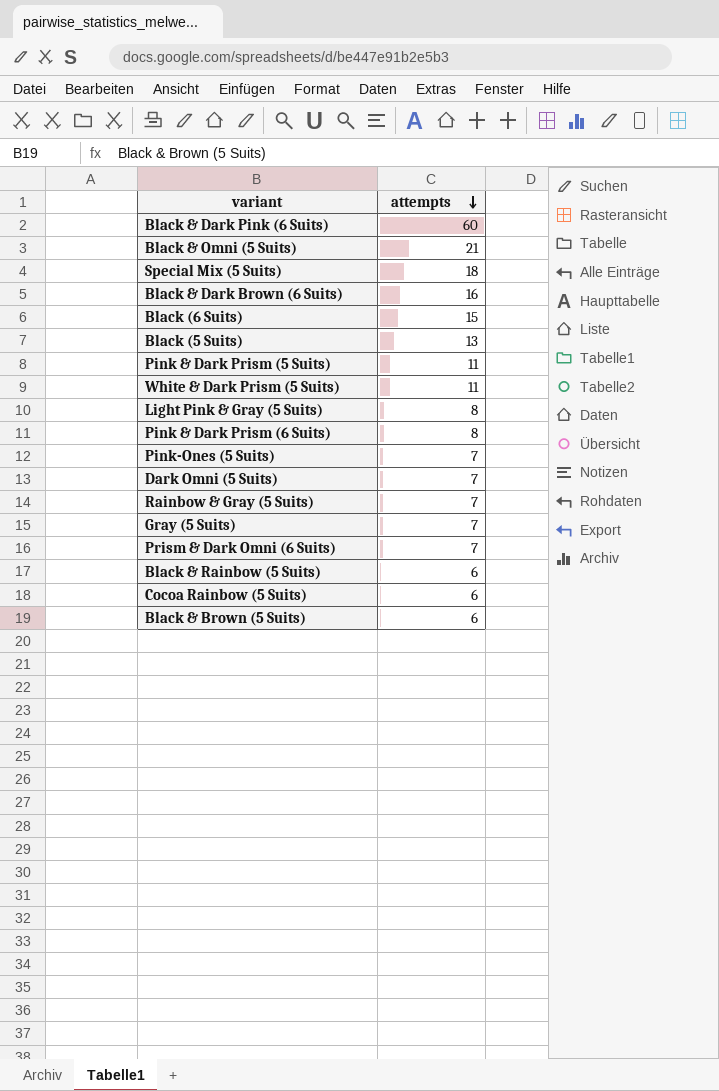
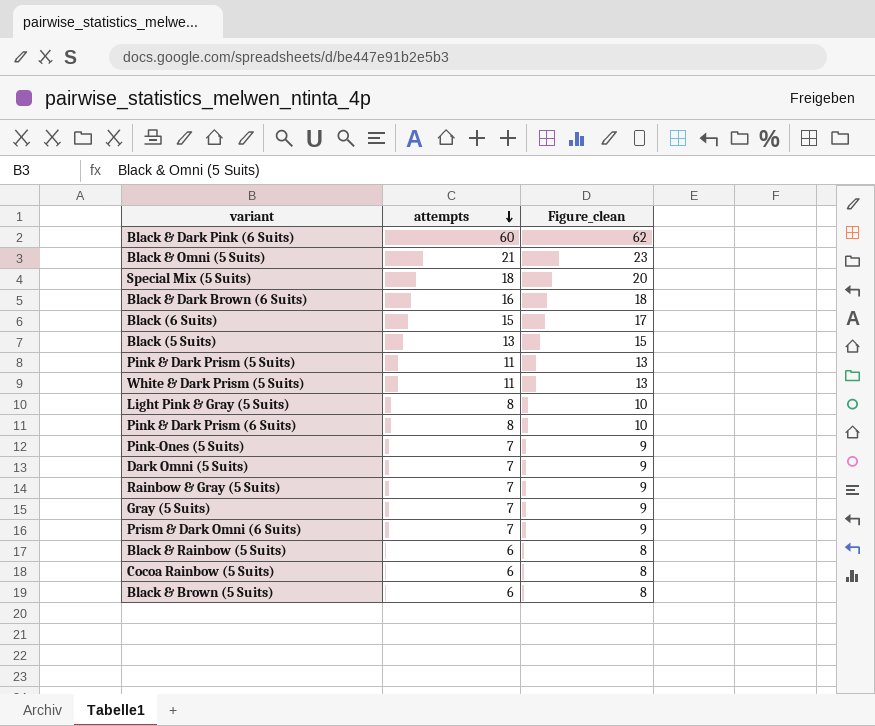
column Figure_clean | formula: none -> [attempts] + 2

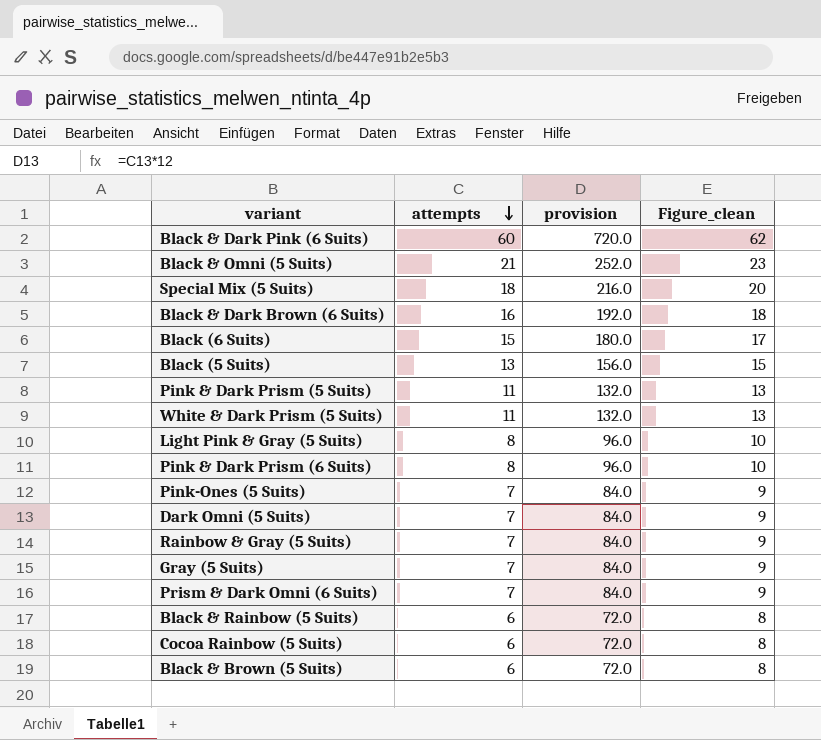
column provision | formula: none -> [attempts] * 12

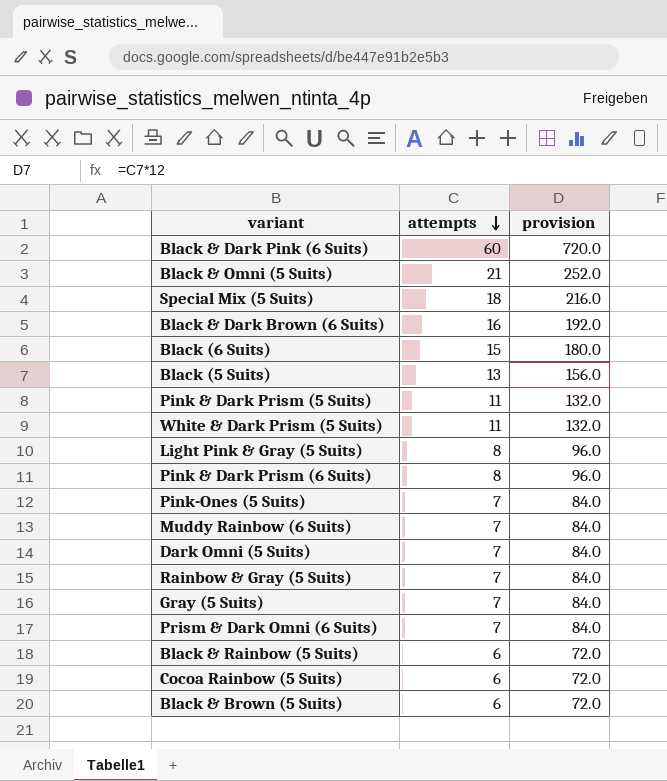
column Figure_clean | formula: [attempts] + 2 -> none
row Muddy Rainbow (6 Suits): none -> 7 | 84.0

